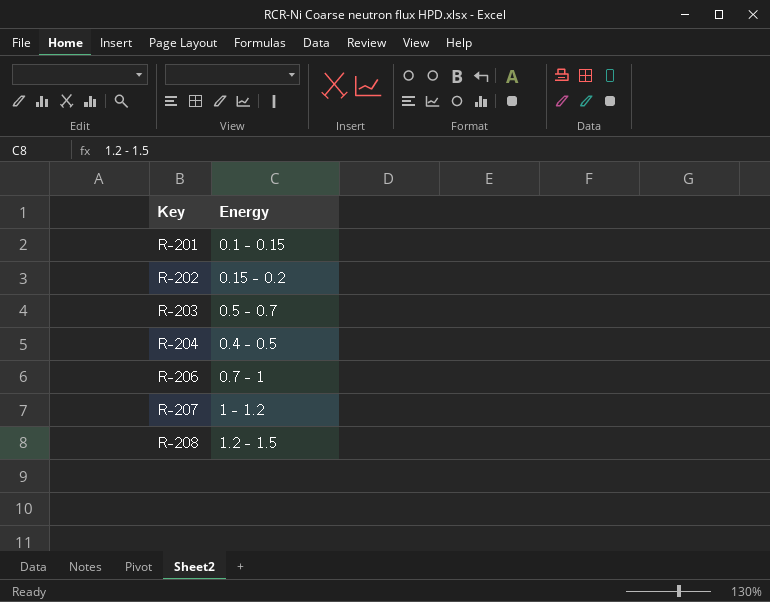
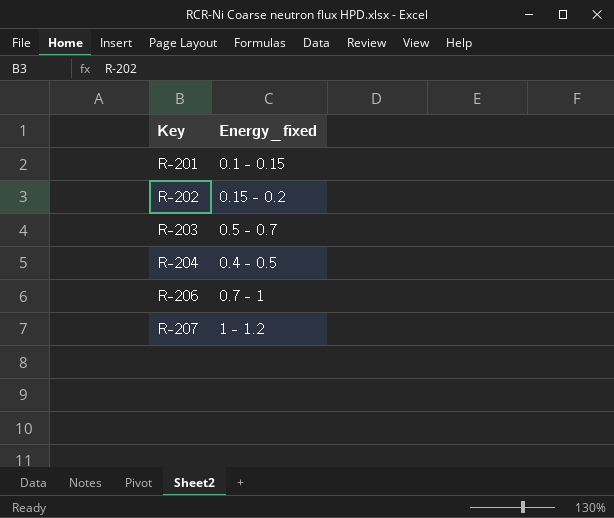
column name: Energy -> Energy_fixed
row R-208: 1.2 - 1.5 -> none

